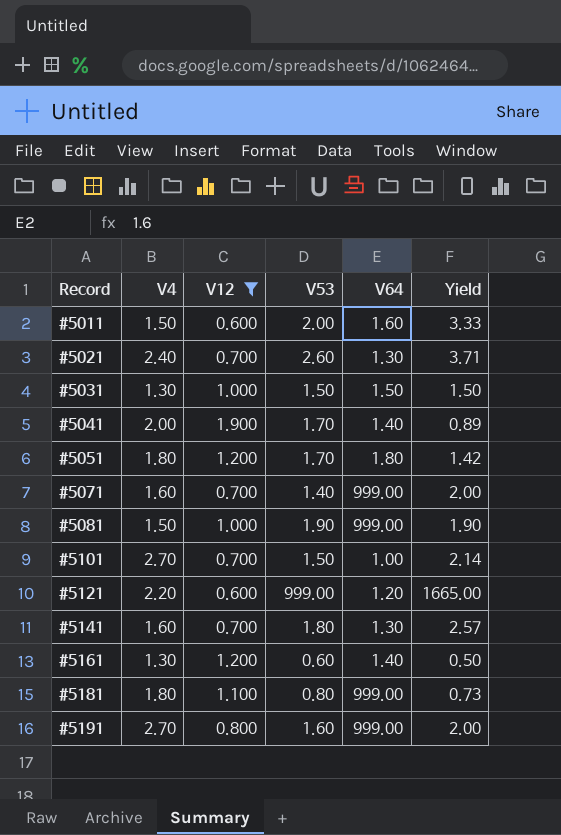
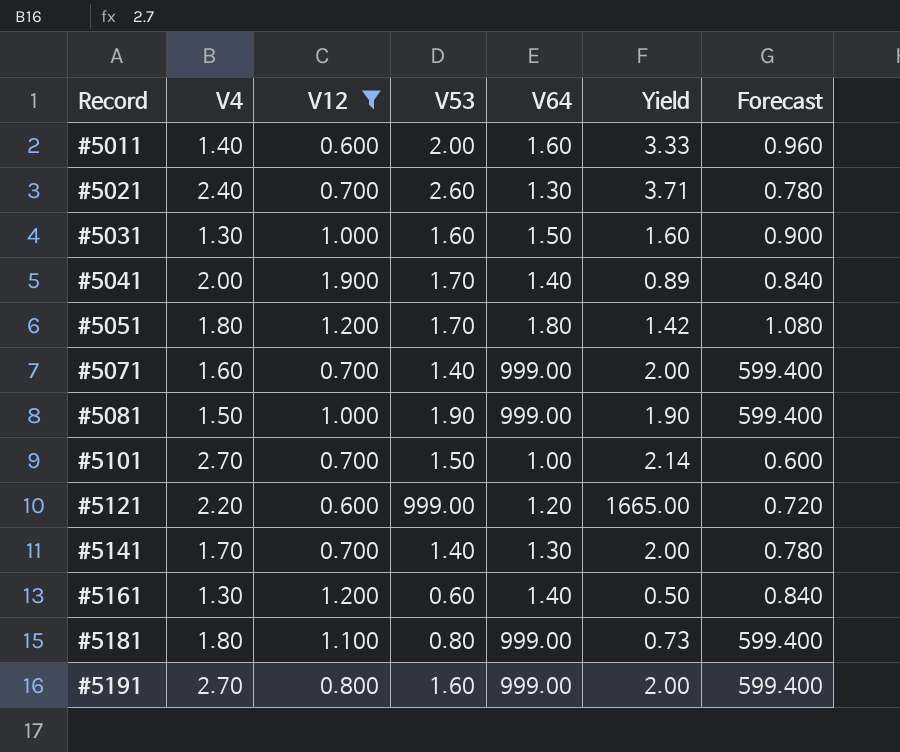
column Forecast | formula: none -> [V64] * 0.6
#5011 | V4: 1.50 -> 1.40
#5031 | V53: 1.50 -> 1.60
#5031 | Yield: 1.50 -> 1.60
#5141 | V4: 1.60 -> 1.70
#5141 | V53: 1.80 -> 1.40
#5141 | Yield: 2.57 -> 2.00

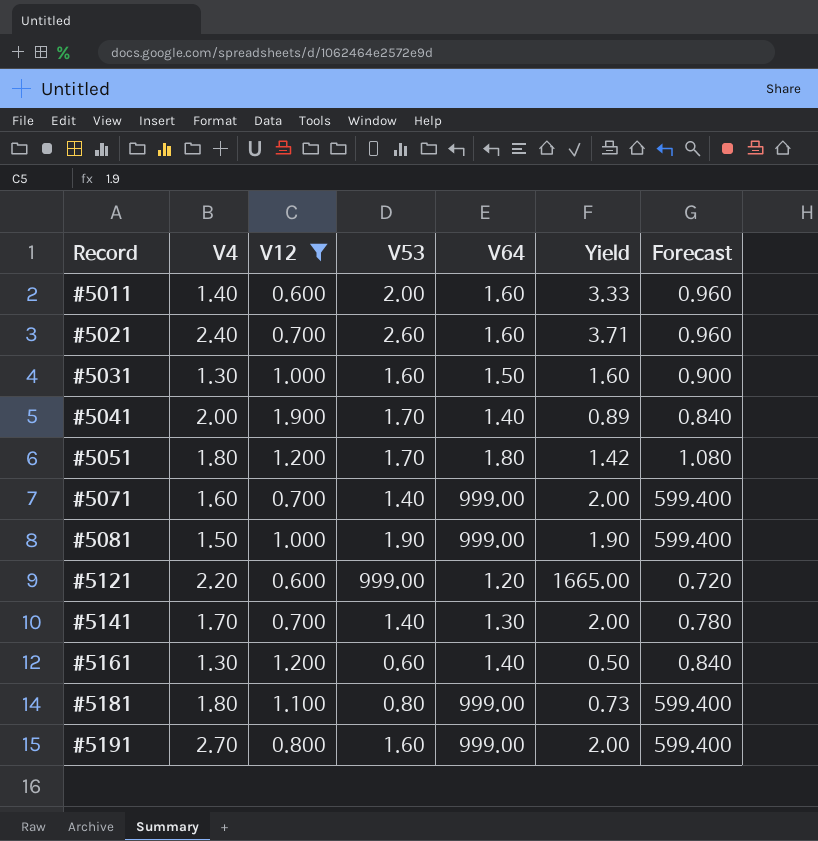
row #5101: 2.70 | 0.700 | 1.50 | 1.00 | 2.14 | 0.600 -> none
#5021 | V64: 1.30 -> 1.60
#5021 | Forecast: 0.780 -> 0.960

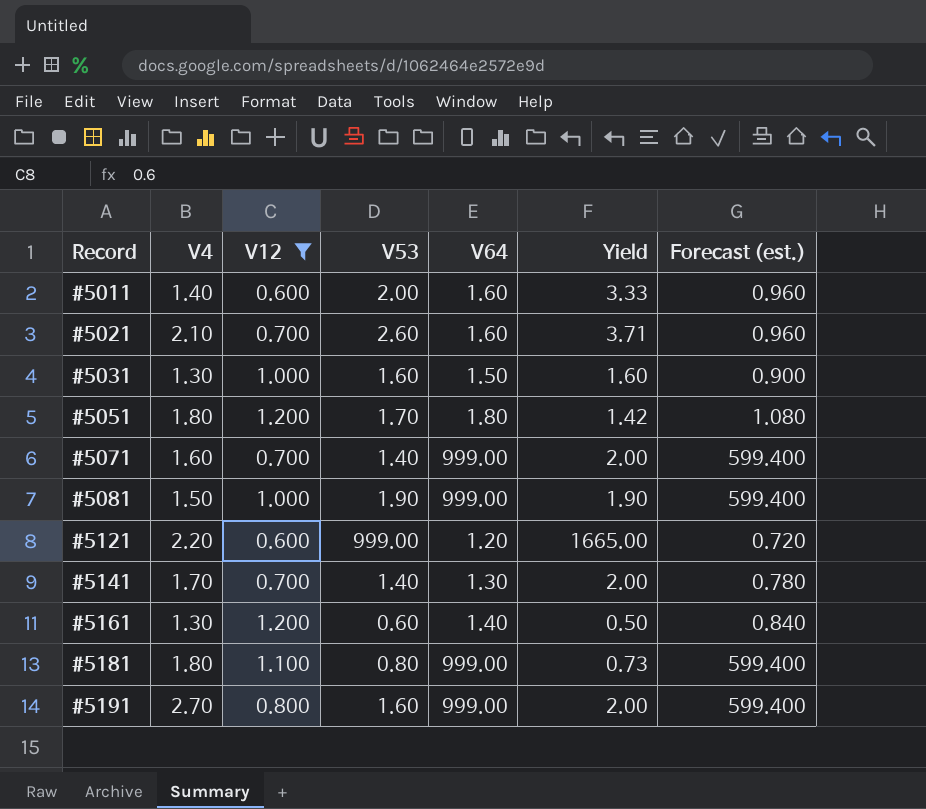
column name: Forecast -> Forecast (est.)
row #5041: 2.00 | 1.900 | 1.70 | 1.40 | 0.89 | 0.840 -> none
#5021 | V4: 2.40 -> 2.10

